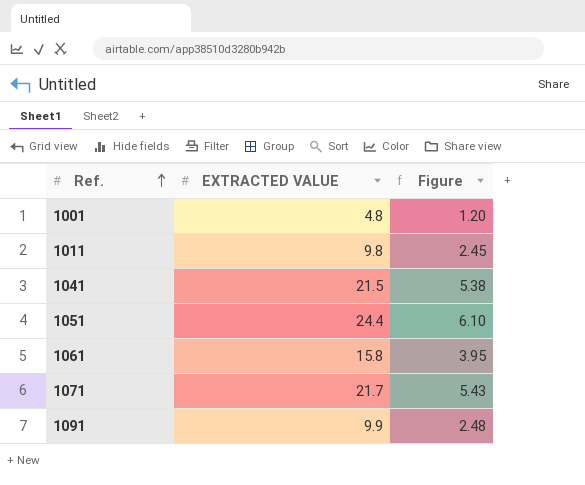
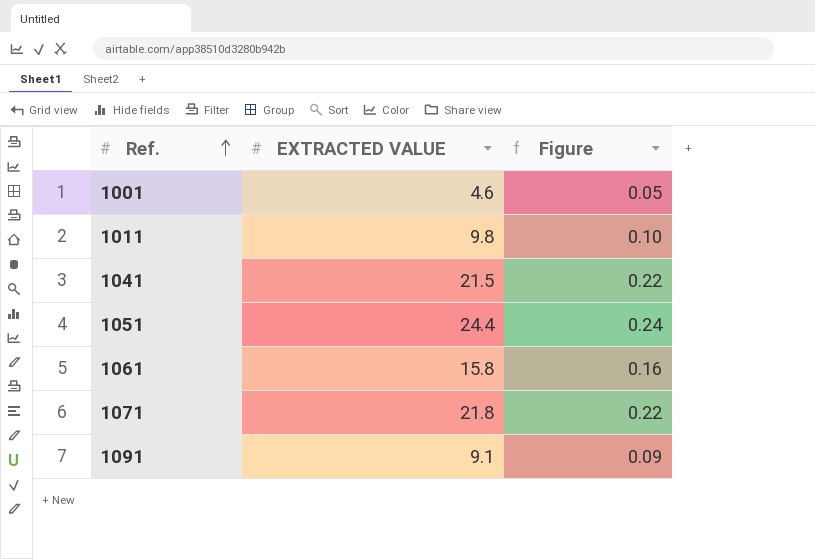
column Figure | formula: [EXTRACTED VALUE] * 0.25 -> [EXTRACTED VALUE] * 0.01
1001 | EXTRACTED VALUE: 4.8 -> 4.6
1071 | EXTRACTED VALUE: 21.7 -> 21.8
1091 | EXTRACTED VALUE: 9.9 -> 9.1

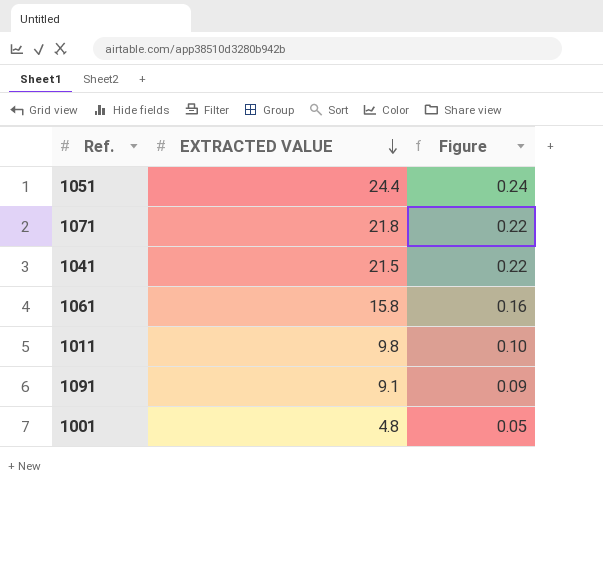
row order: Ref. ascending -> EXTRACTED VALUE descending
1001 | EXTRACTED VALUE: 4.6 -> 4.8

